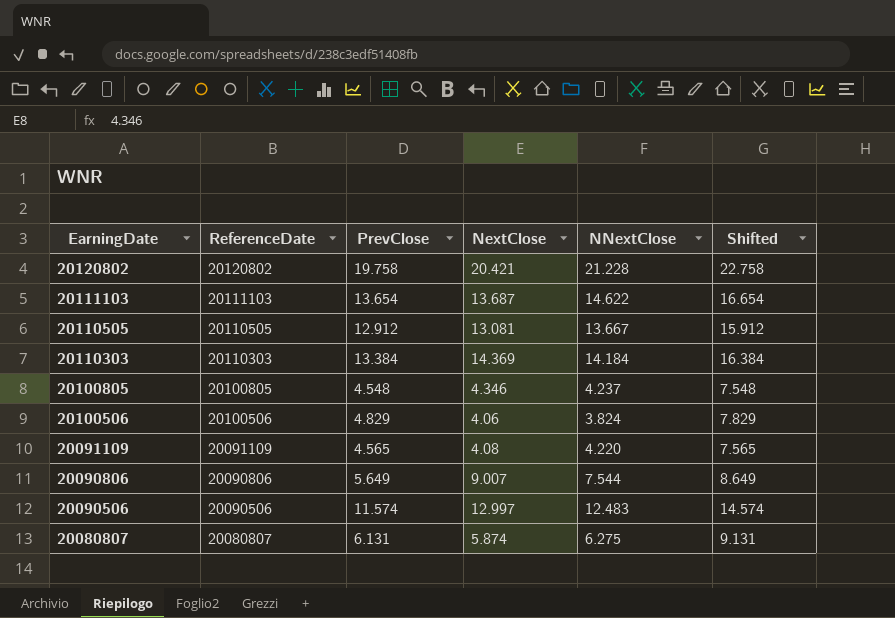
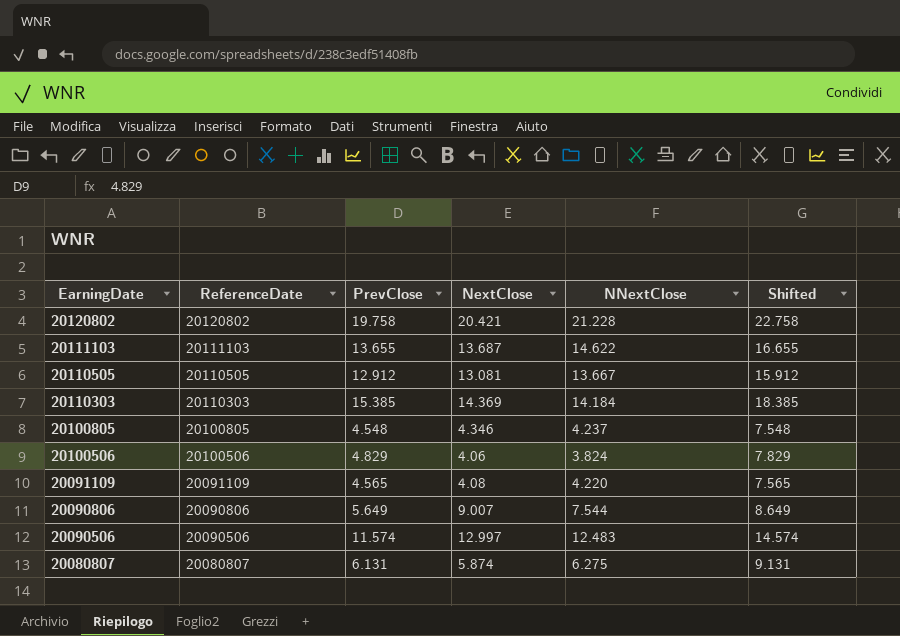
20111103 | PrevClose: 13.654 -> 13.655
20111103 | Shifted: 16.654 -> 16.655
20110303 | PrevClose: 13.384 -> 15.385
20110303 | Shifted: 16.384 -> 18.385

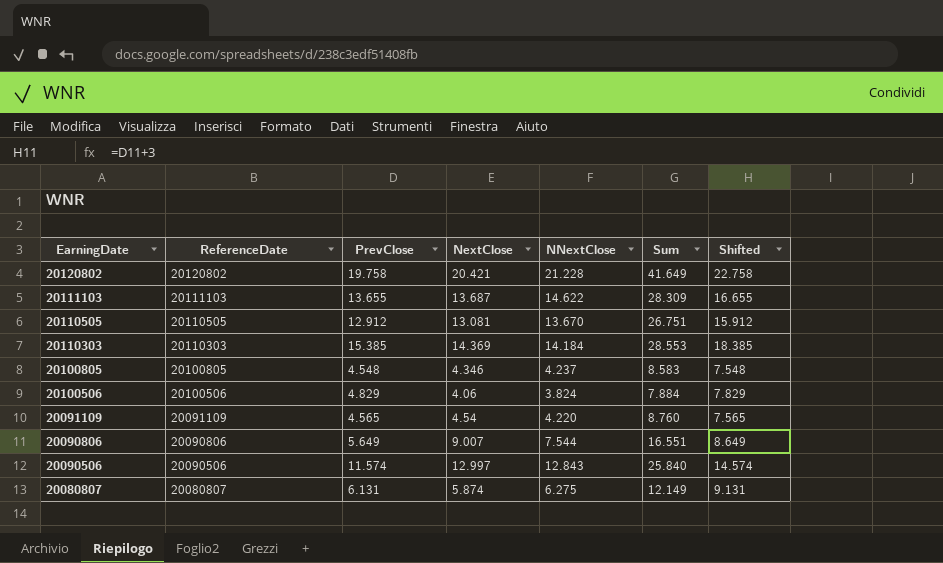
column Sum | formula: none -> [NextClose] + [NNextClose]
20110505 | NNextClose: 13.667 -> 13.670
20091109 | NextClose: 4.08 -> 4.54
20090506 | NNextClose: 12.483 -> 12.843

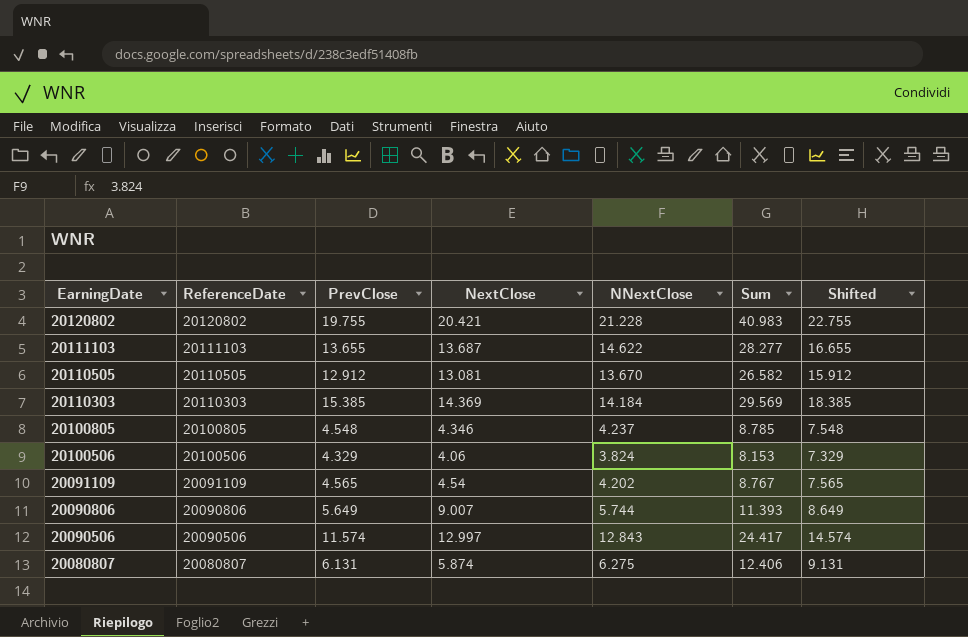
column Sum | formula: [NextClose] + [NNextClose] -> [PrevClose] + [NNextClose]
20120802 | PrevClose: 19.758 -> 19.755
20120802 | Shifted: 22.758 -> 22.755
20100506 | PrevClose: 4.829 -> 4.329
20100506 | Shifted: 7.829 -> 7.329
20091109 | NNextClose: 4.220 -> 4.202
20090806 | NNextClose: 7.544 -> 5.744

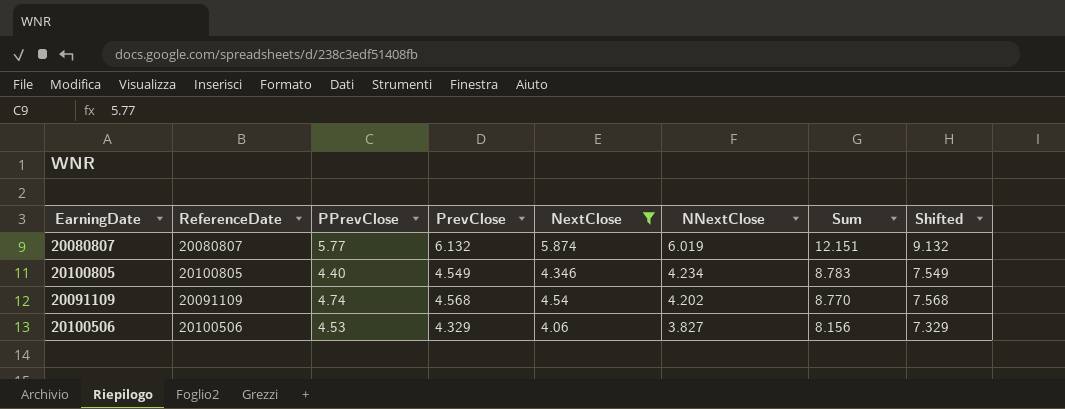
filter: none -> NextClose <= 5.874
row order: EarningDate descending -> NNextClose descending
column PPrevClose | position: none -> 3
20080807 | PrevClose: 6.131 -> 6.132
20080807 | NNextClose: 6.275 -> 6.019
20080807 | Sum: 12.406 -> 12.151
20080807 | Shifted: 9.131 -> 9.132
20100805 | PrevClose: 4.548 -> 4.549
20100805 | NNextClose: 4.237 -> 4.234
20100805 | Sum: 8.785 -> 8.783
20100805 | Shifted: 7.548 -> 7.549
20091109 | PrevClose: 4.565 -> 4.568
20091109 | Sum: 8.767 -> 8.770
20091109 | Shifted: 7.565 -> 7.568
20100506 | NNextClose: 3.824 -> 3.827
20100506 | Sum: 8.153 -> 8.156

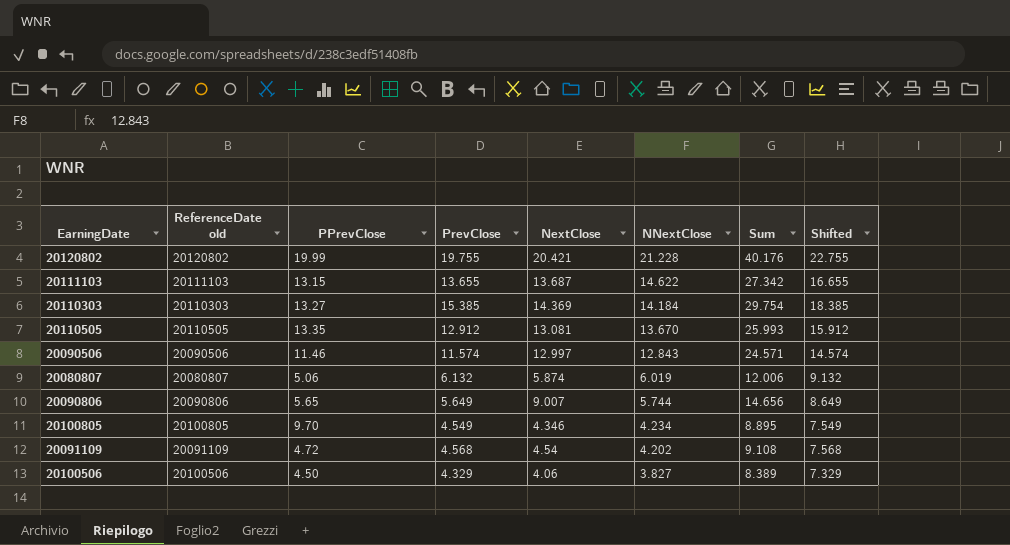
filter: NextClose <= 5.874 -> none
column name: ReferenceDate -> ReferenceDate old
column Sum | formula: [PrevClose] + [NNextClose] -> [PrevClose] + [NextClose]
20080807 | PPrevClose: 5.77 -> 5.06
20100805 | PPrevClose: 4.40 -> 9.70
20091109 | PPrevClose: 4.74 -> 4.72
20100506 | PPrevClose: 4.53 -> 4.50

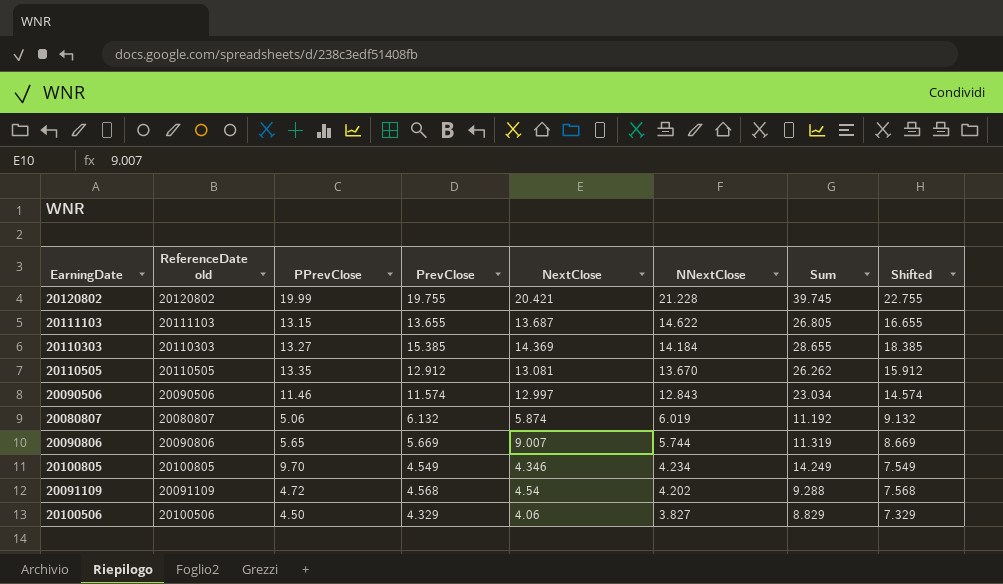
column Sum | formula: [PrevClose] + [NextClose] -> [PPrevClose] + [PrevClose]
20090806 | PrevClose: 5.649 -> 5.669
20090806 | Shifted: 8.649 -> 8.669

